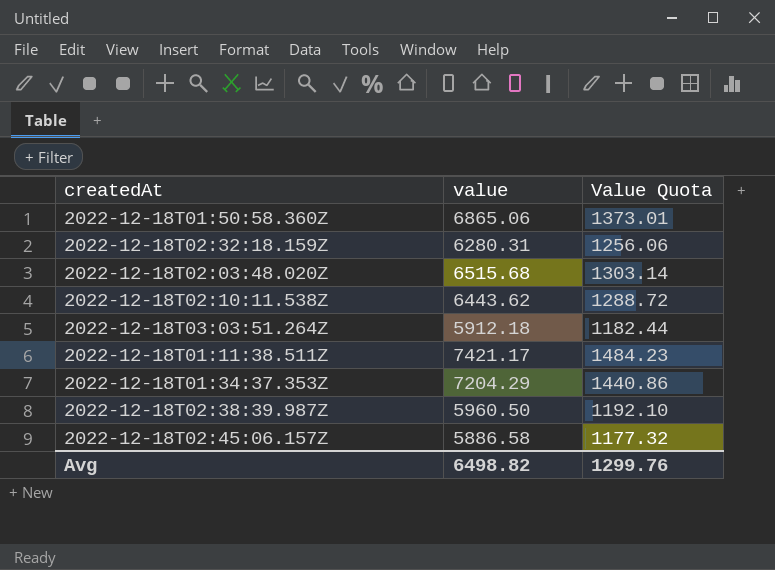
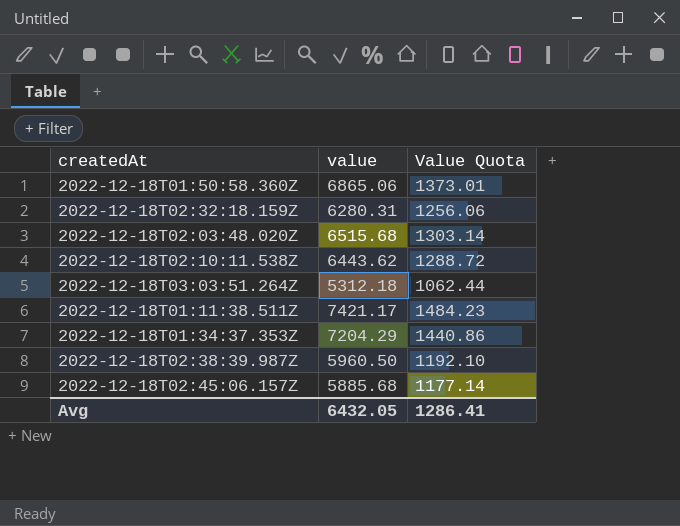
2022-12-18T03:03:51.264Z | value: 5912.18 -> 5312.18
2022-12-18T03:03:51.264Z | Value Quota: 1182.44 -> 1062.44
2022-12-18T02:45:06.157Z | value: 5886.58 -> 5885.68
2022-12-18T02:45:06.157Z | Value Quota: 1177.32 -> 1177.14
Avg | value: 6498.82 -> 6432.05
Avg | Value Quota: 1299.76 -> 1286.41

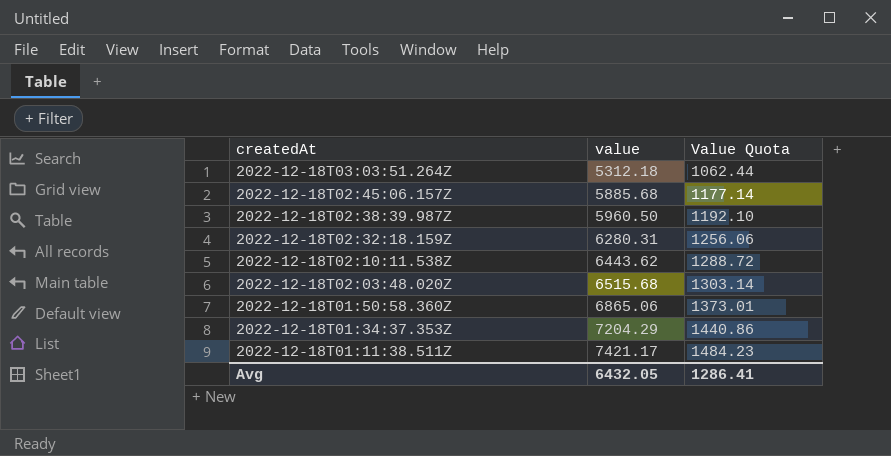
row order: none -> createdAt descending

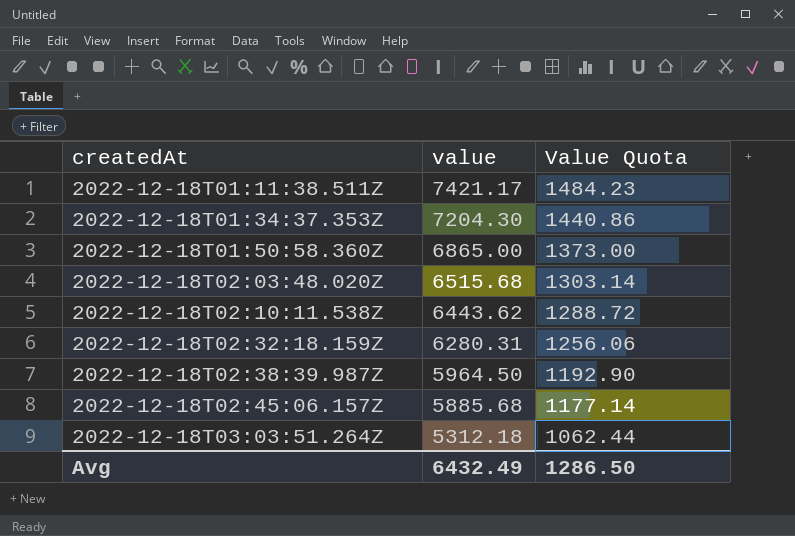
row order: createdAt descending -> createdAt ascending
2022-12-18T01:34:37.353Z | value: 7204.29 -> 7204.30
2022-12-18T01:50:58.360Z | value: 6865.06 -> 6865.00
2022-12-18T01:50:58.360Z | Value Quota: 1373.01 -> 1373.00
2022-12-18T02:38:39.987Z | value: 5960.50 -> 5964.50
2022-12-18T02:38:39.987Z | Value Quota: 1192.10 -> 1192.90
Avg | value: 6432.05 -> 6432.49
Avg | Value Quota: 1286.41 -> 1286.50

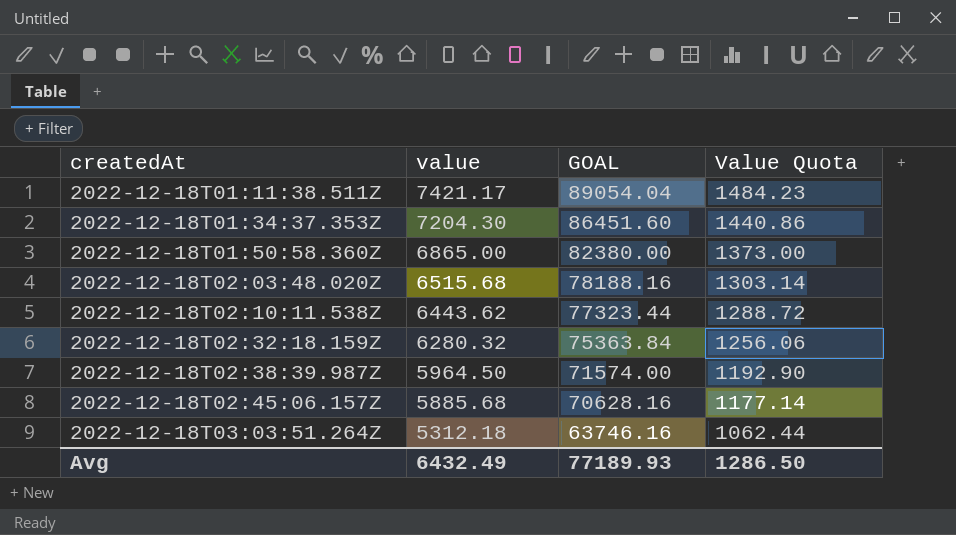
column GOAL | formula: none -> [value] * 12
2022-12-18T02:32:18.159Z | value: 6280.31 -> 6280.32

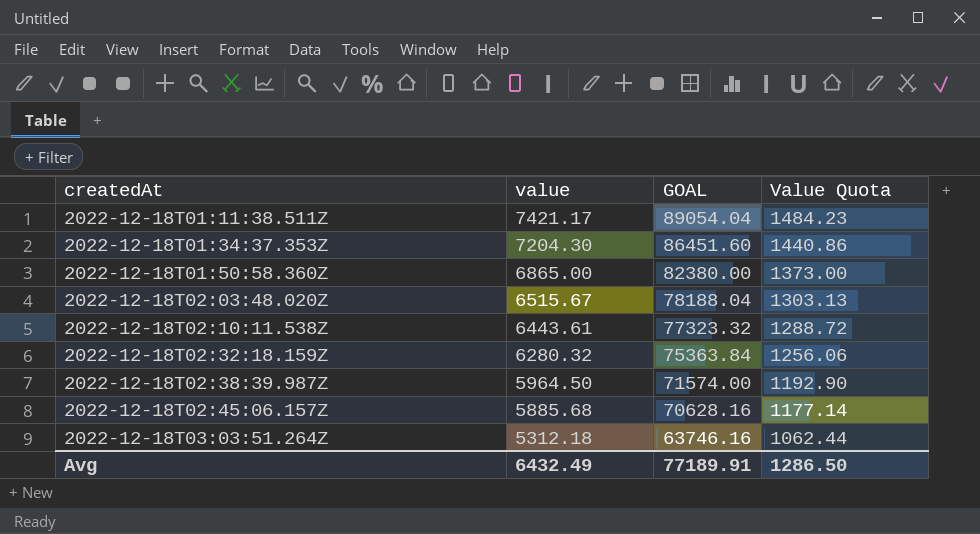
2022-12-18T02:03:48.020Z | value: 6515.68 -> 6515.67
2022-12-18T02:03:48.020Z | GOAL: 78188.16 -> 78188.04
2022-12-18T02:03:48.020Z | Value Quota: 1303.14 -> 1303.13
2022-12-18T02:10:11.538Z | value: 6443.62 -> 6443.61
2022-12-18T02:10:11.538Z | GOAL: 77323.44 -> 77323.32
Avg | GOAL: 77189.93 -> 77189.91

